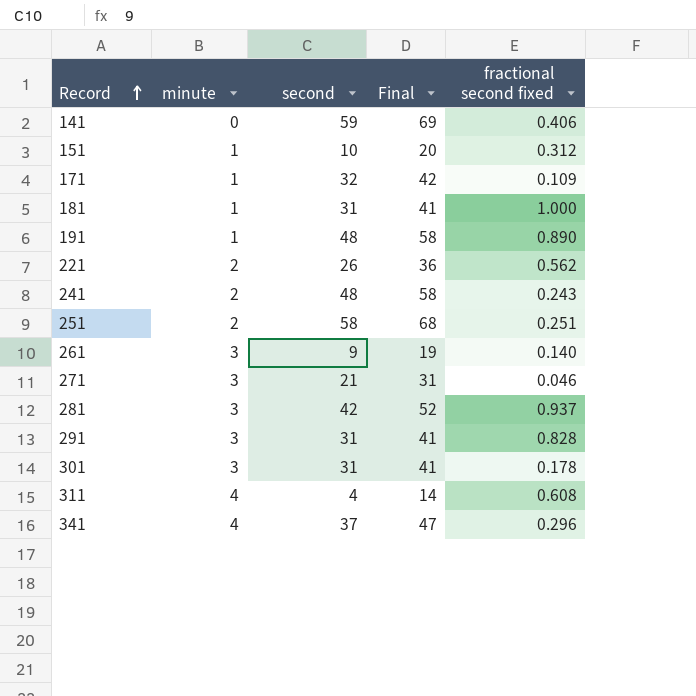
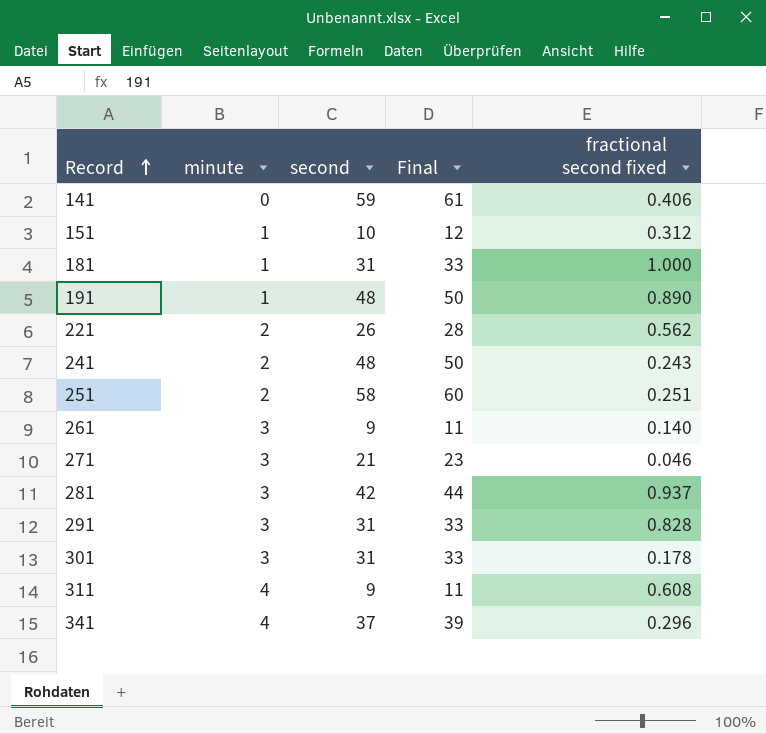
column Final | formula: [second] + 10 -> [second] + 2
row 171: 1 | 32 | 42 | 0.109 -> none
311 | second: 4 -> 9

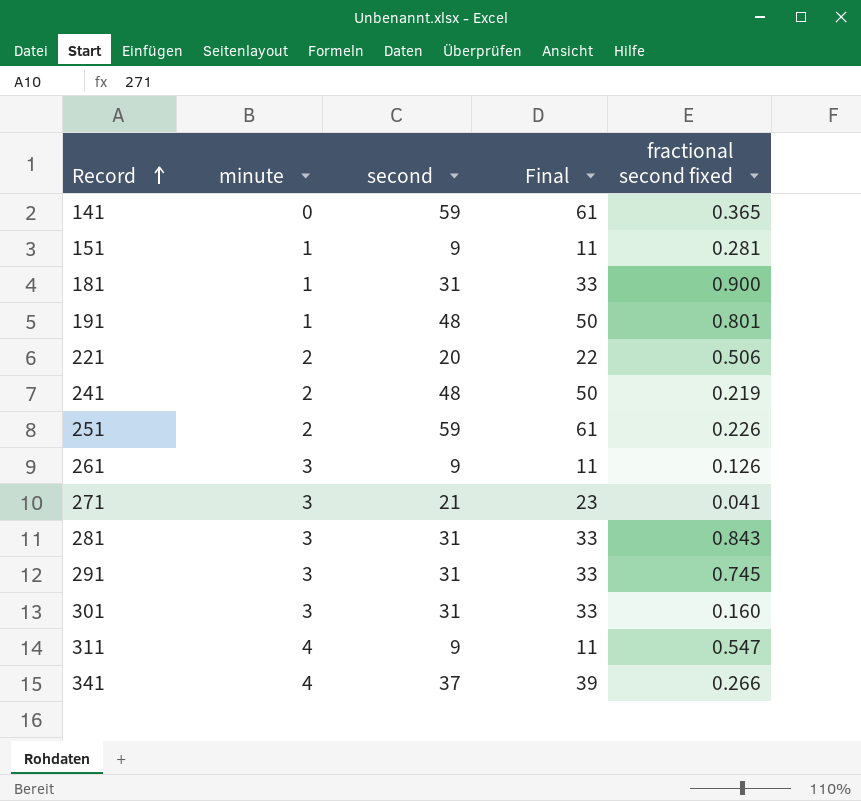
141 | fractional second fixed: 0.406 -> 0.365
151 | second: 10 -> 9
151 | Final: 12 -> 11
151 | fractional second fixed: 0.312 -> 0.281
181 | fractional second fixed: 1.000 -> 0.900
191 | fractional second fixed: 0.890 -> 0.801
221 | second: 26 -> 20
221 | Final: 28 -> 22
221 | fractional second fixed: 0.562 -> 0.506
241 | fractional second fixed: 0.243 -> 0.219
251 | second: 58 -> 59
251 | Final: 60 -> 61
251 | fractional second fixed: 0.251 -> 0.226
261 | fractional second fixed: 0.140 -> 0.126
271 | fractional second fixed: 0.046 -> 0.041
281 | second: 42 -> 31
281 | Final: 44 -> 33
281 | fractional second fixed: 0.937 -> 0.843
291 | fractional second fixed: 0.828 -> 0.745
301 | fractional second fixed: 0.178 -> 0.160
311 | fractional second fixed: 0.608 -> 0.547
341 | fractional second fixed: 0.296 -> 0.266

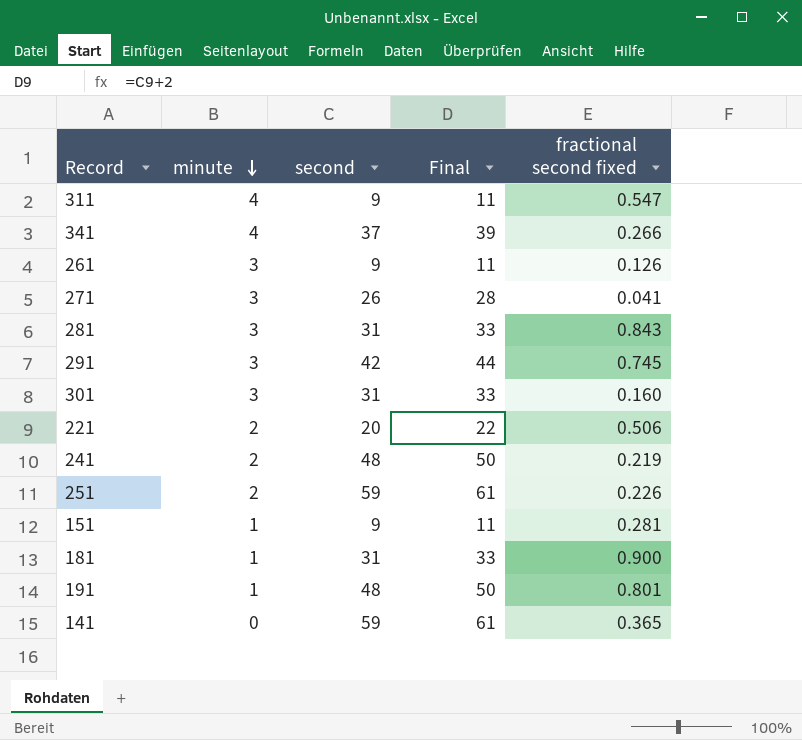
row order: Record ascending -> minute descending
271 | second: 21 -> 26
271 | Final: 23 -> 28
291 | second: 31 -> 42
291 | Final: 33 -> 44

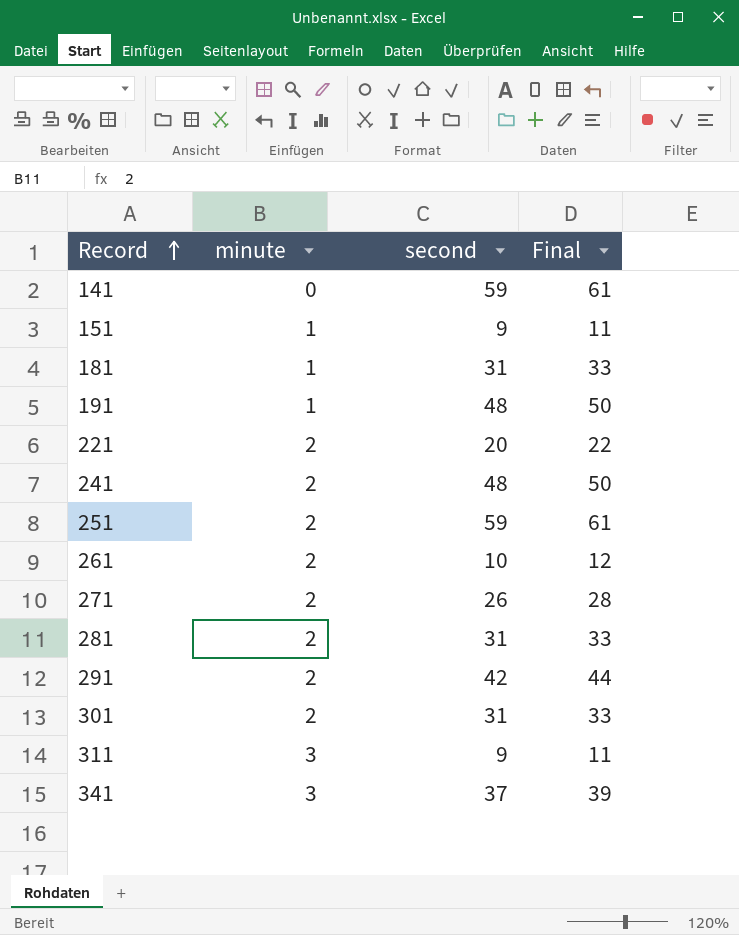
row order: minute descending -> Record ascending
column fractional second fixed | position: 5 -> none
261 | minute: 3 -> 2
261 | second: 9 -> 10
261 | Final: 11 -> 12
271 | minute: 3 -> 2
281 | minute: 3 -> 2
291 | minute: 3 -> 2
301 | minute: 3 -> 2
311 | minute: 4 -> 3
341 | minute: 4 -> 3

